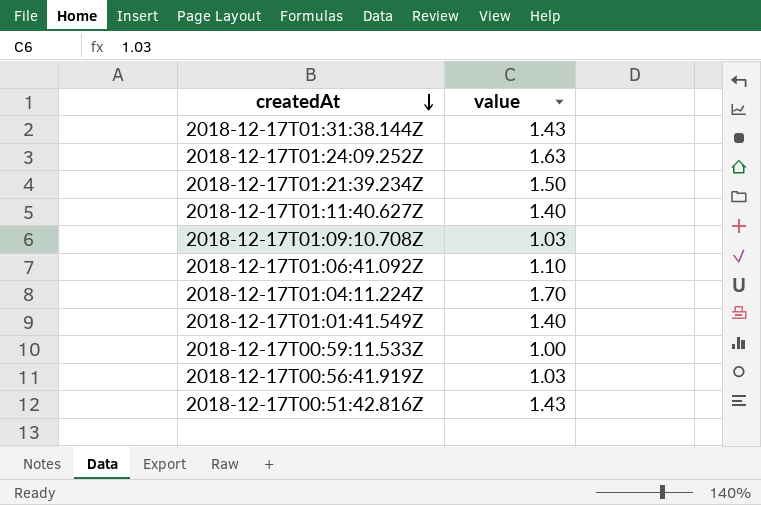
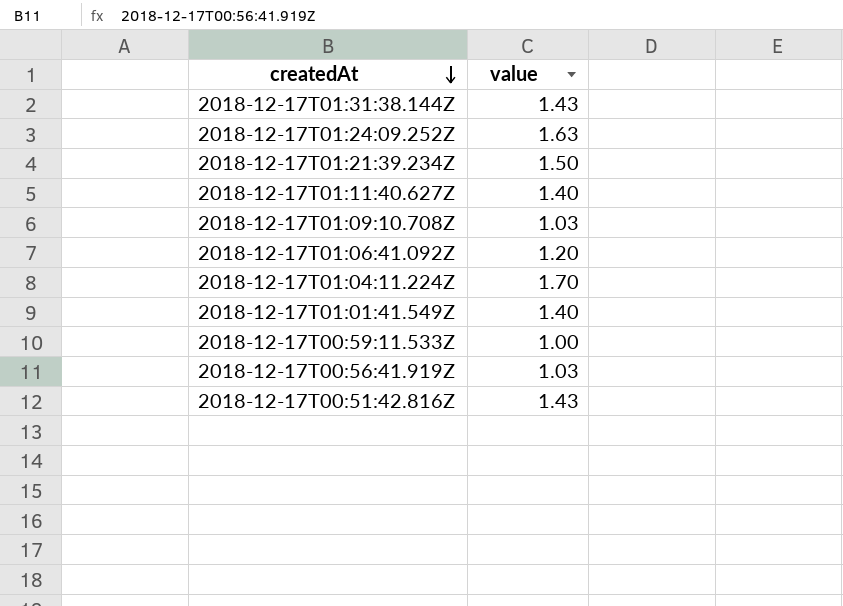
2018-12-17T01:06:41.092Z | value: 1.10 -> 1.20

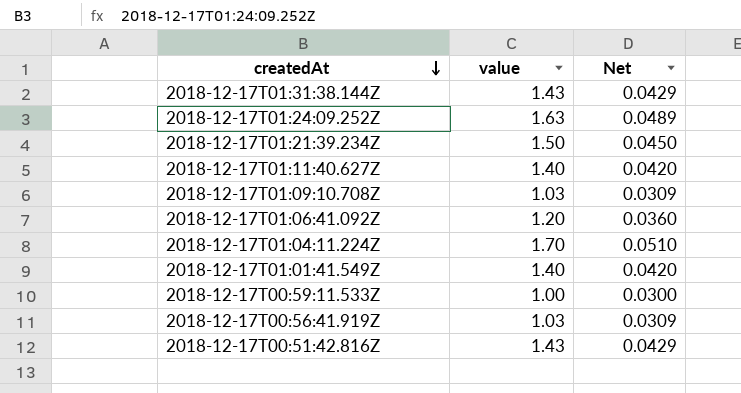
column Net | formula: none -> [value] * 0.03

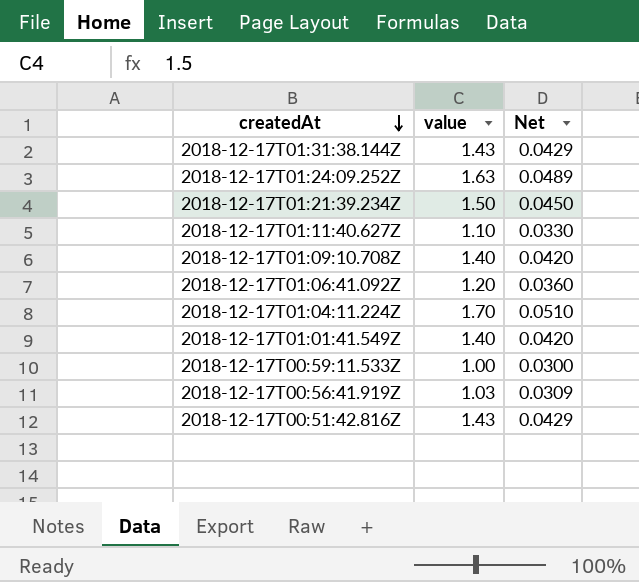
2018-12-17T01:11:40.627Z | value: 1.40 -> 1.10
2018-12-17T01:11:40.627Z | Net: 0.0420 -> 0.0330
2018-12-17T01:09:10.708Z | value: 1.03 -> 1.40
2018-12-17T01:09:10.708Z | Net: 0.0309 -> 0.0420

